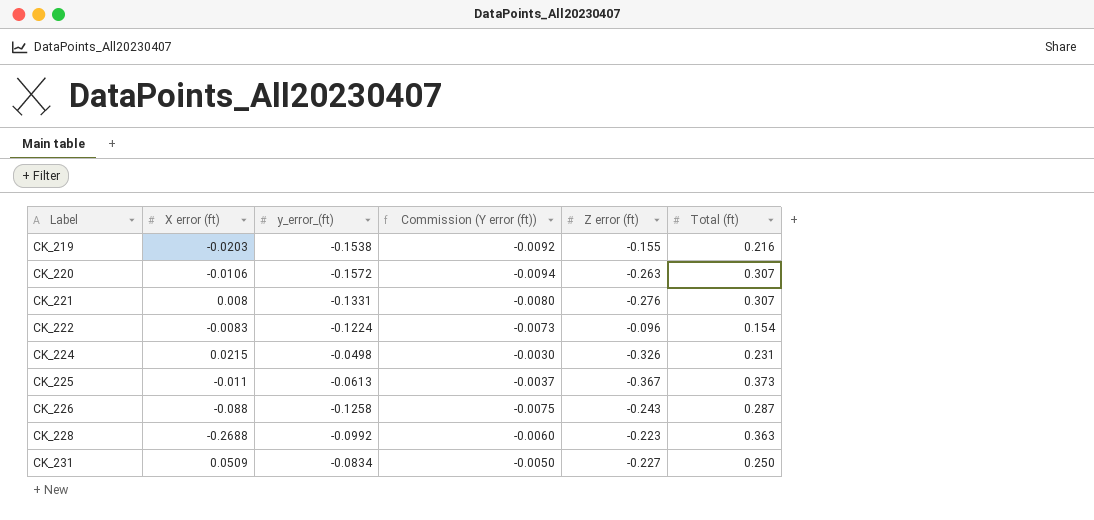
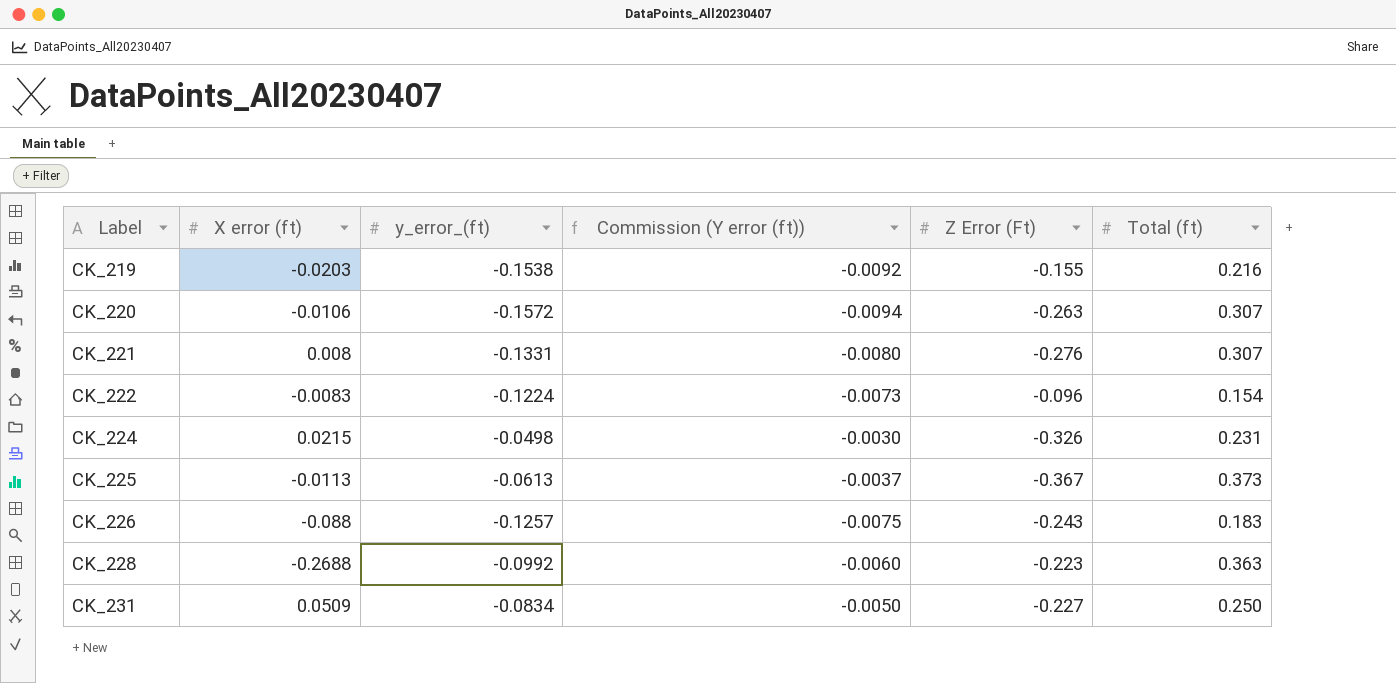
column name: Z error (ft) -> Z Error (Ft)
CK_225 | X error (ft): -0.011 -> -0.0113
CK_226 | y_error_(ft): -0.1258 -> -0.1257
CK_226 | Total (ft): 0.287 -> 0.183

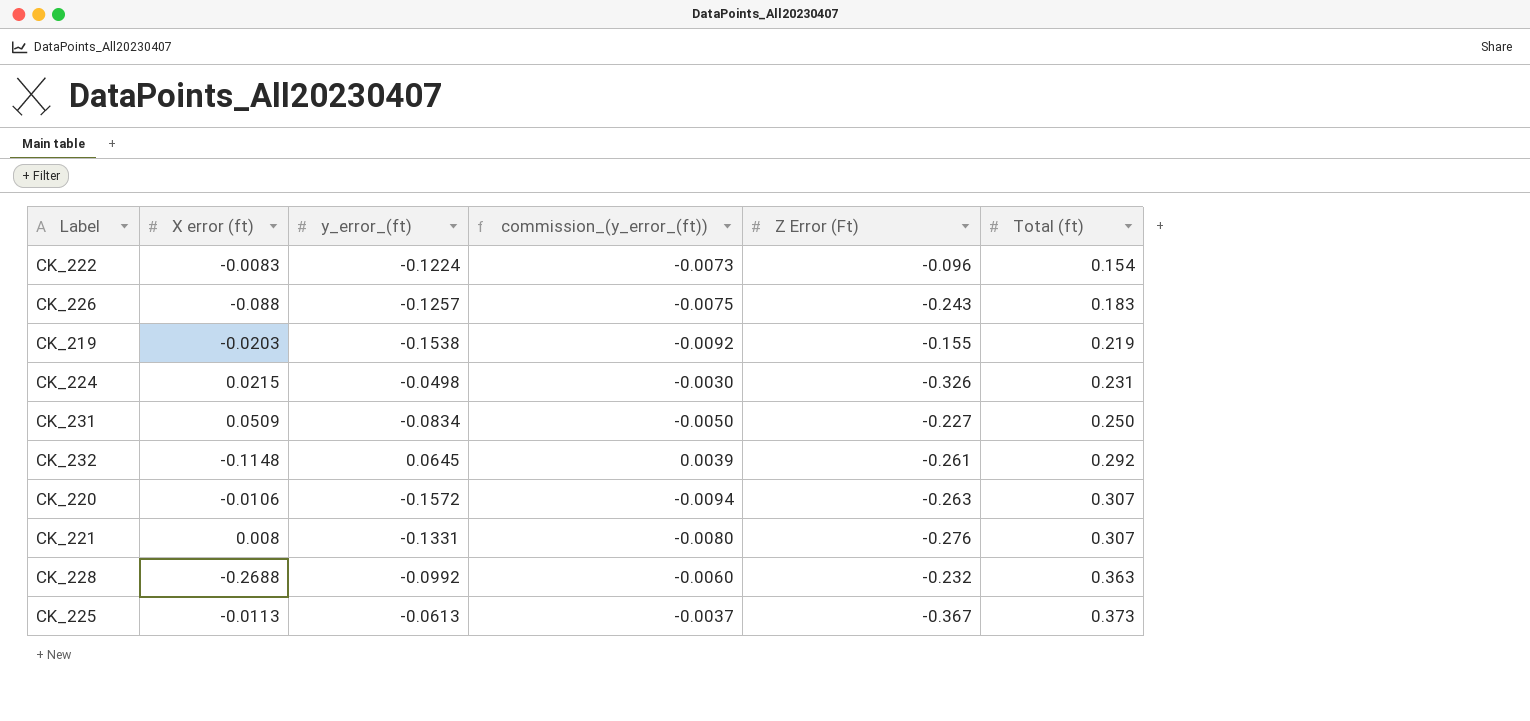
row order: Label ascending -> Total (ft) ascending
column name: Commission (Y error (ft)) -> commission_(y_error_(ft))
CK_219 | Total (ft): 0.216 -> 0.219
row CK_232: none -> -0.1148 | 0.0645 | 0.0039 | -0.261 | 0.292
CK_228 | Z Error (Ft): -0.223 -> -0.232

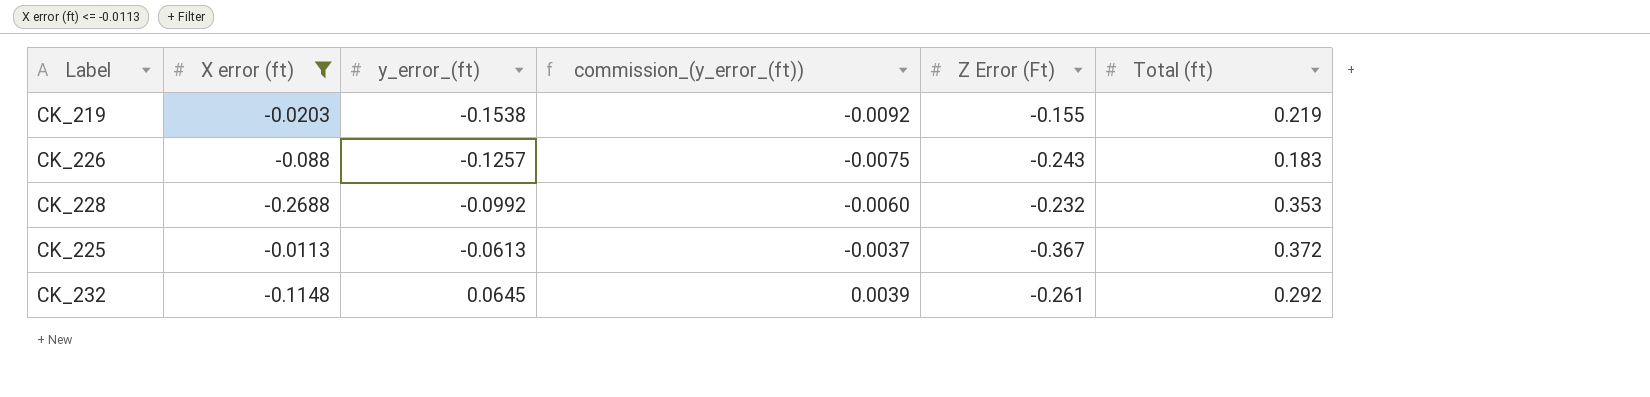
filter: none -> X error (ft) <= -0.0113
row order: Total (ft) ascending -> y_error_(ft) ascending
CK_228 | Total (ft): 0.363 -> 0.353
CK_225 | Total (ft): 0.373 -> 0.372

